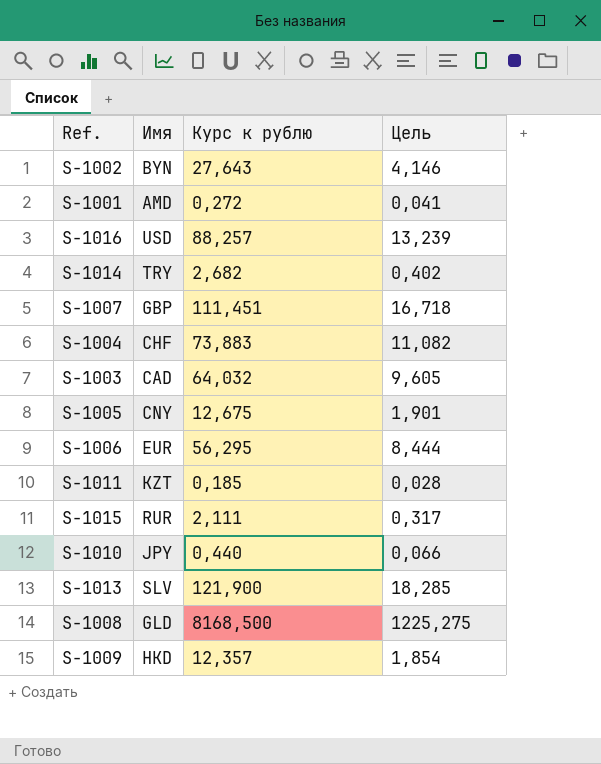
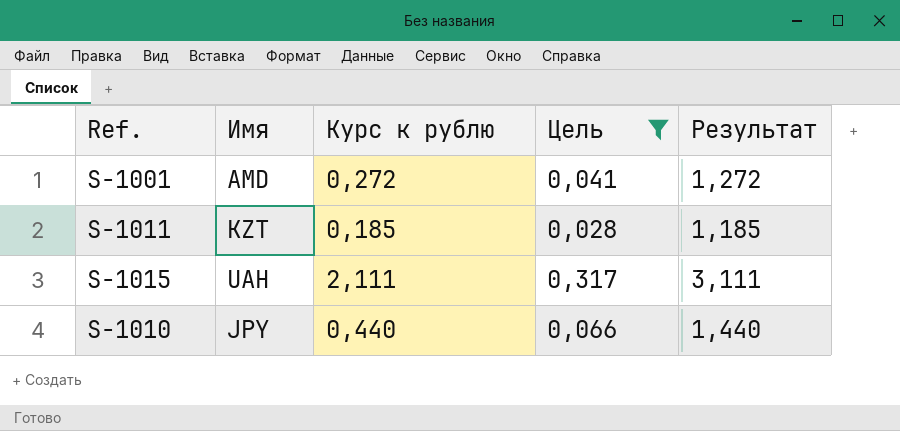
filter: none -> Цель <= 0,317
column Результат | formula: none -> [Курс к рублю] + 1
S-1015 | Имя: RUR -> UAH

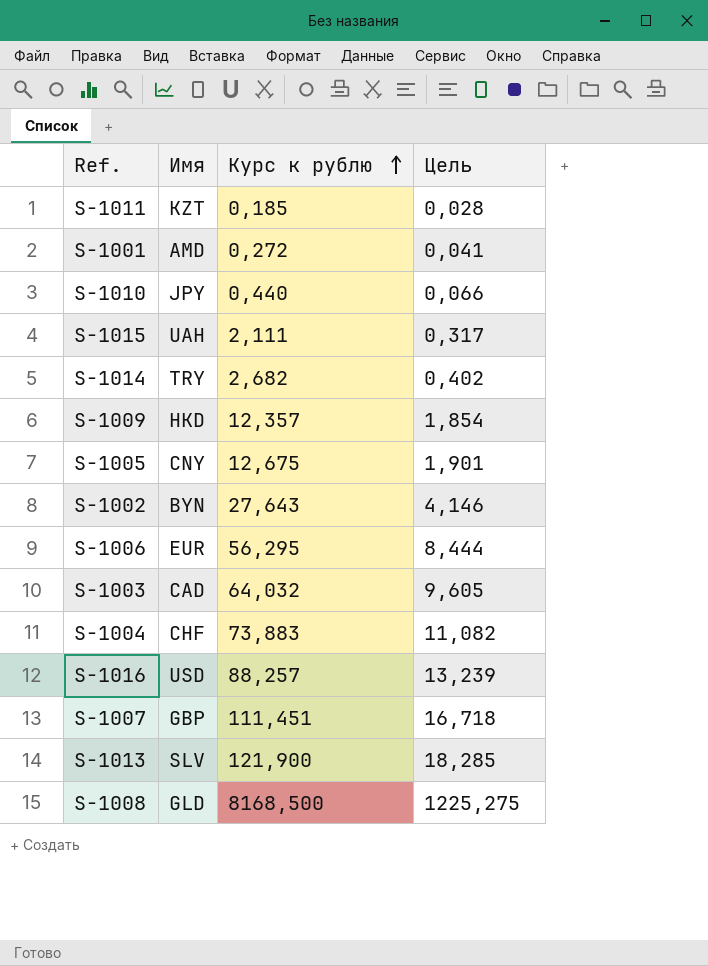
filter: Цель <= 0,317 -> none
row order: none -> Курс к рублю ascending
column Результат | formula: [Курс к рублю] + 1 -> none

